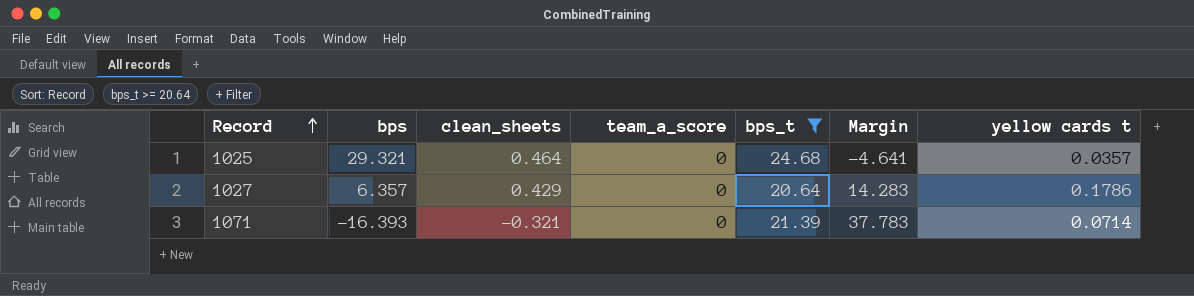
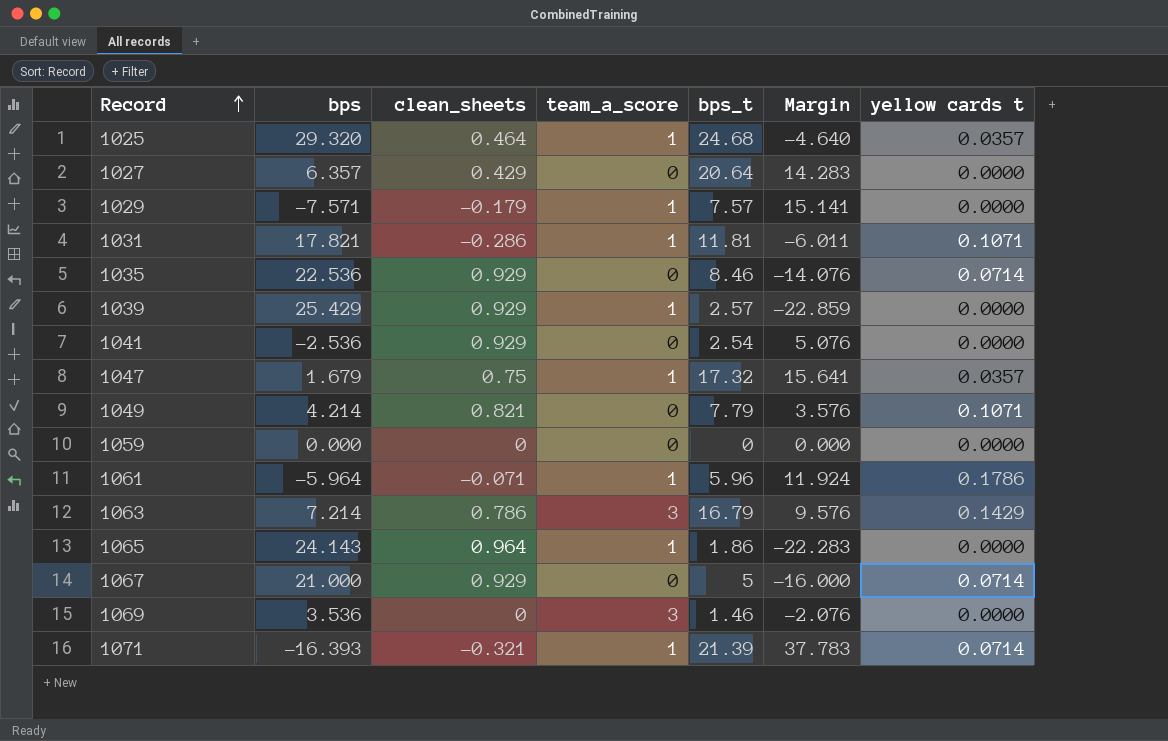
filter: bps_t >= 20.64 -> none
1025 | bps: 29.321 -> 29.320
1025 | team_a_score: 0 -> 1
1025 | Margin: -4.641 -> -4.640
1027 | yellow cards t: 0.1786 -> 0.0000
1071 | team_a_score: 0 -> 1

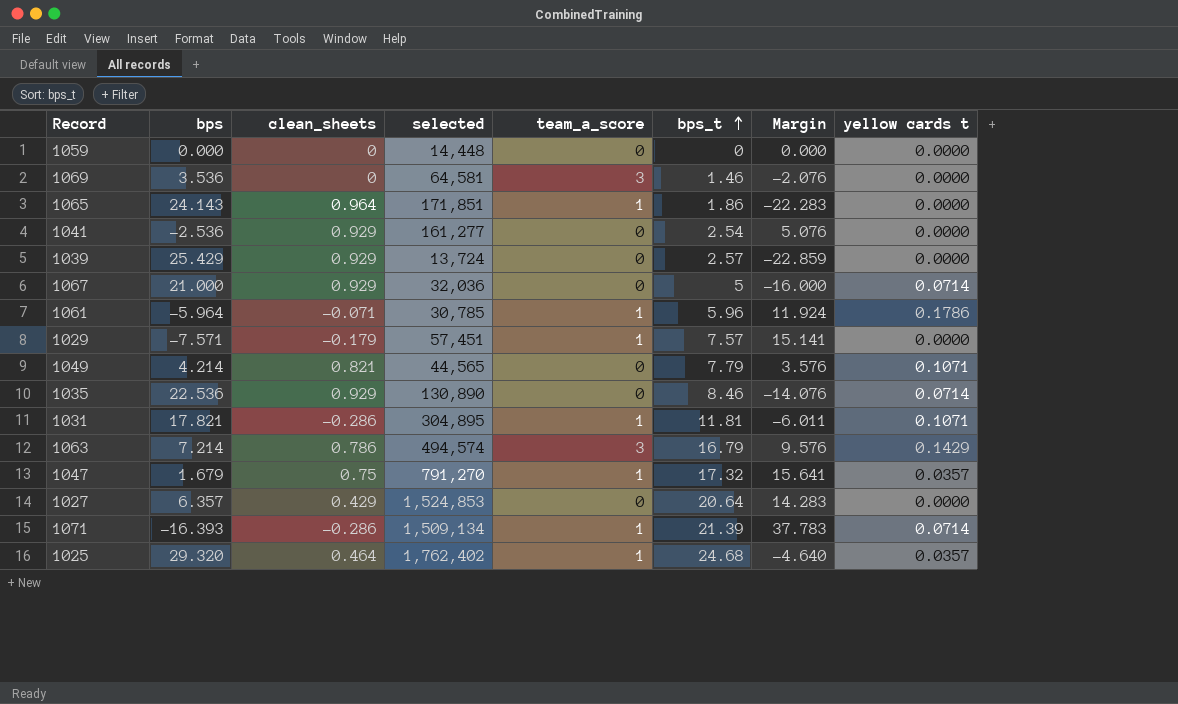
row order: Record ascending -> bps_t ascending
column selected | position: none -> 4
1039 | team_a_score: 1 -> 0
1071 | clean_sheets: -0.321 -> -0.286

